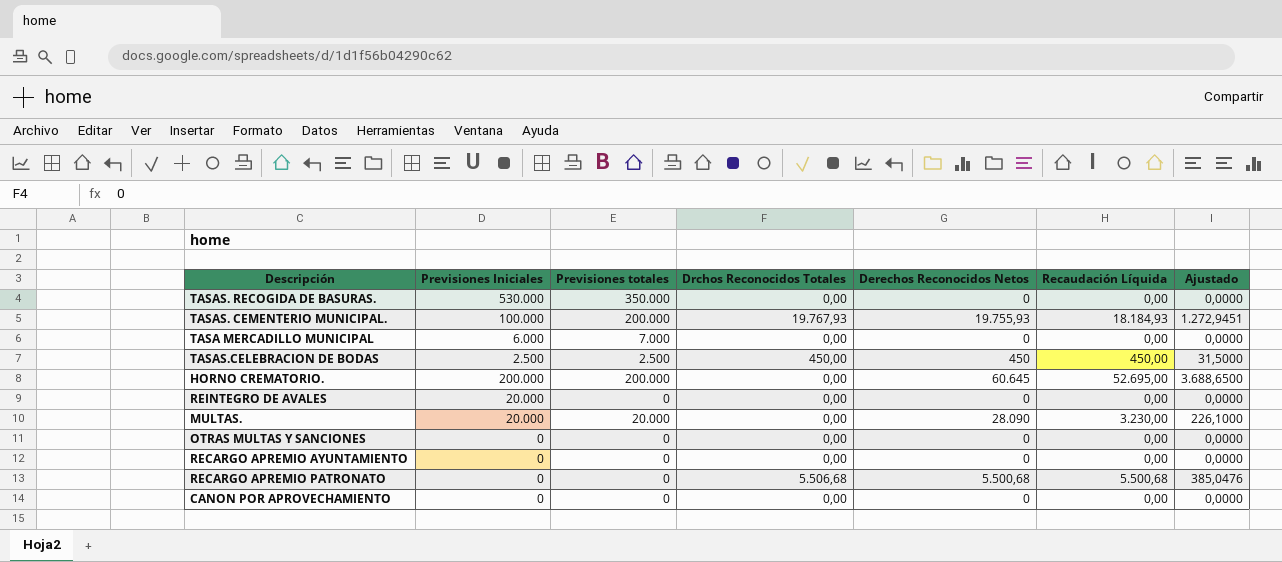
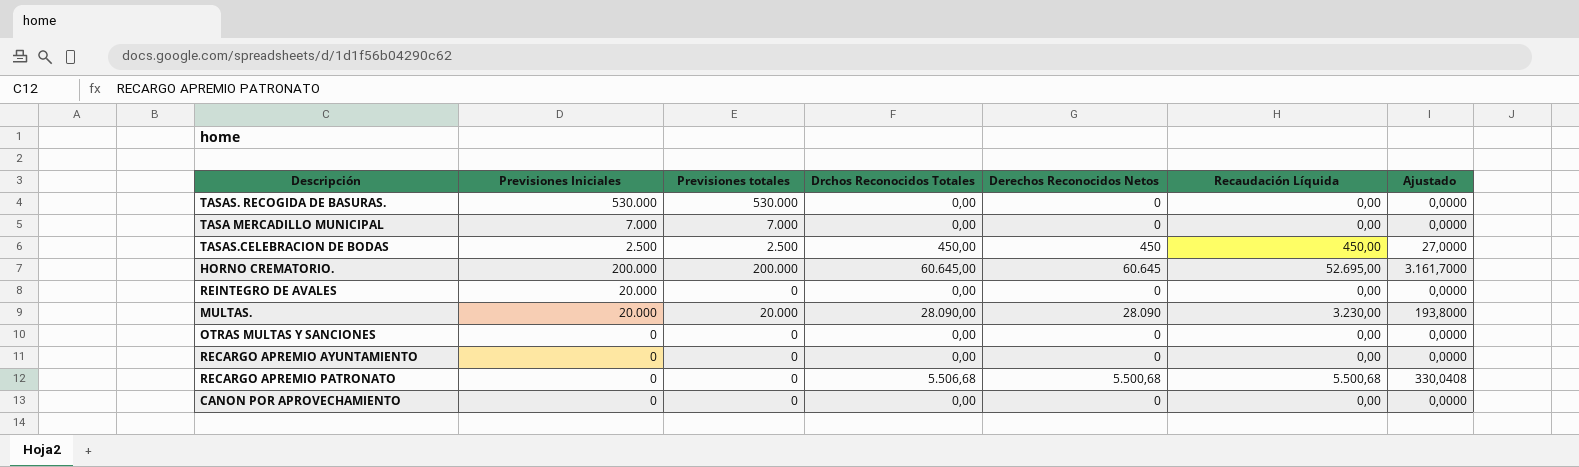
column Ajustado | formula: [Recaudación Líquida] * 0,07 -> [Recaudación Líquida] * 0,06
row TASAS. CEMENTERIO MUNICIPAL.: 100.000 | 200.000 | 19.767,93 | 19.755,93 | 18.184,93 | 1.272,9451 -> none
TASAS. RECOGIDA DE BASURAS. | Previsiones totales: 350.000 -> 530.000
TASA MERCADILLO MUNICIPAL | Previsiones Iniciales: 6.000 -> 7.000
HORNO CREMATORIO. | Drchos Reconocidos Totales: 0,00 -> 60.645,00
MULTAS. | Drchos Reconocidos Totales: 0,00 -> 28.090,00

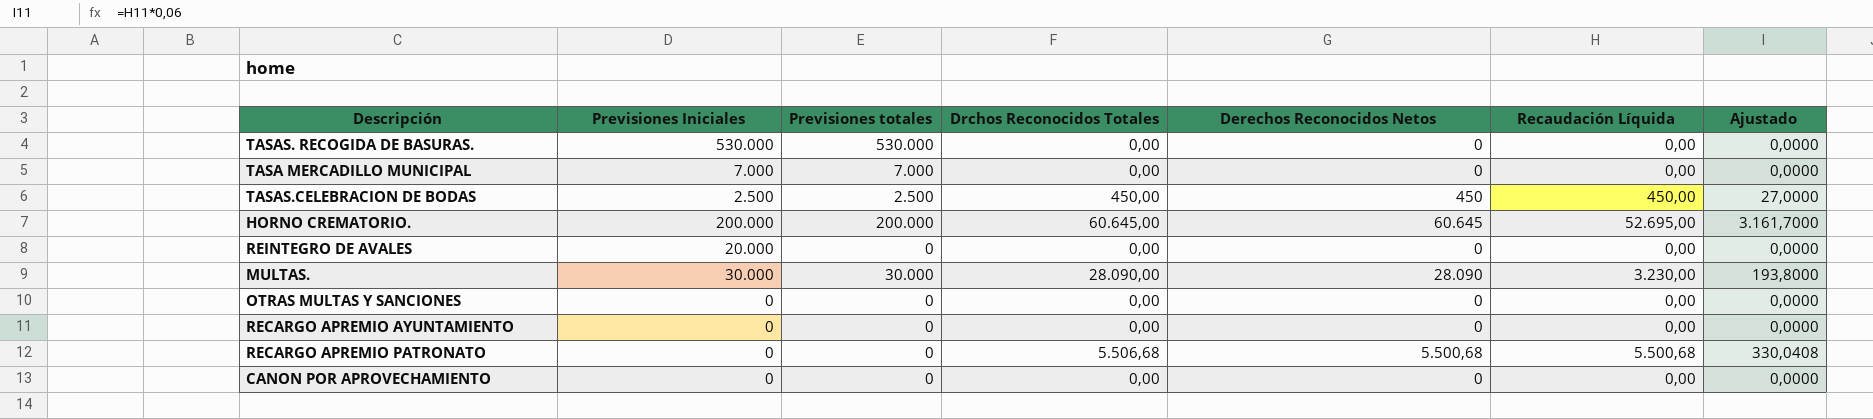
MULTAS. | Previsiones Iniciales: 20.000 -> 30.000
MULTAS. | Previsiones totales: 20.000 -> 30.000

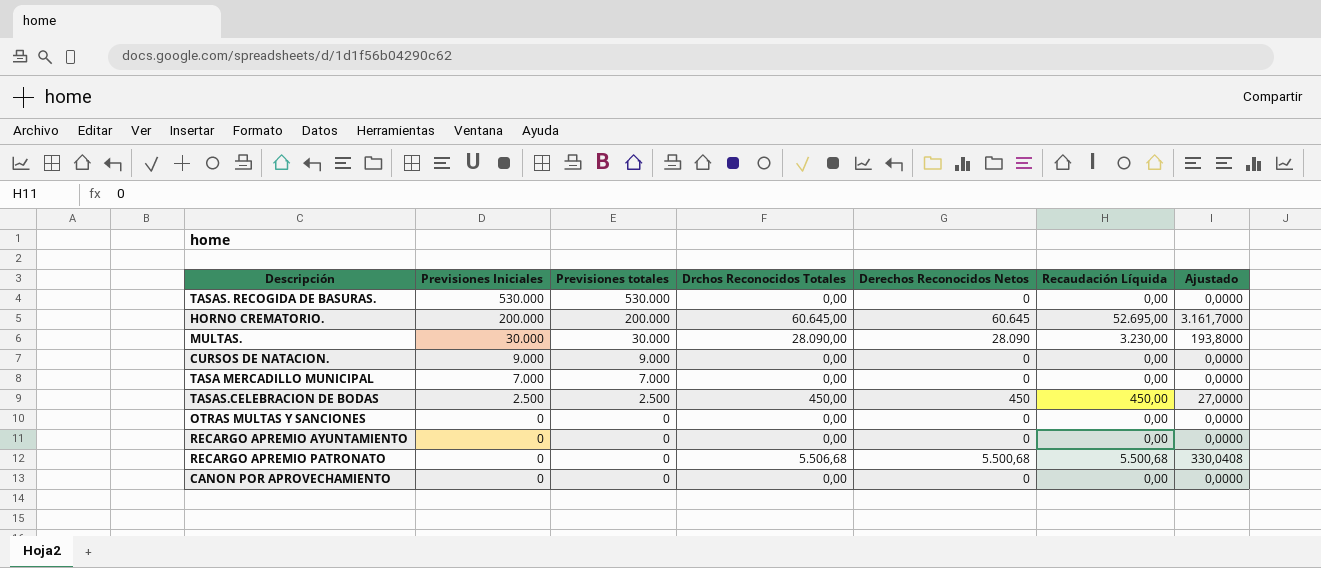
row order: none -> Previsiones Iniciales descending
row REINTEGRO DE AVALES: 20.000 | 0 | 0,00 | 0 | 0,00 | 0,0000 -> none
row CURSOS DE NATACION.: none -> 9.000 | 9.000 | 0,00 | 0 | 0,00 | 0,0000

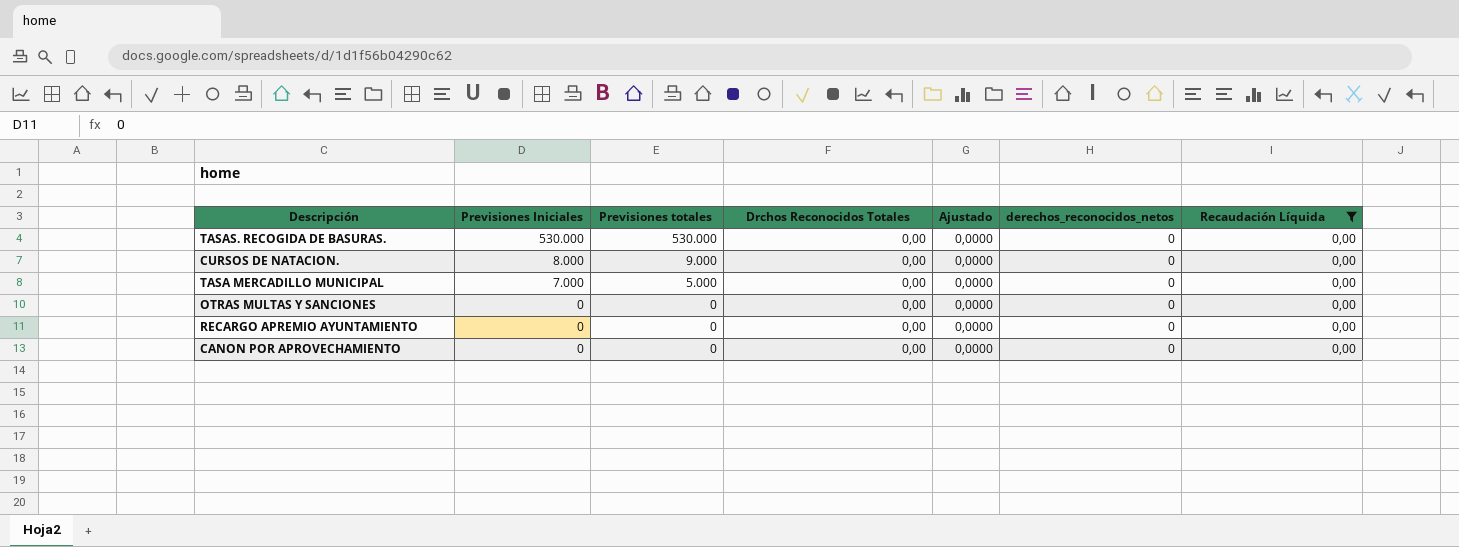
filter: none -> Recaudación Líquida = 0,00
column Ajustado | position: 7 -> 5
column name: Derechos Reconocidos Netos -> derechos_reconocidos_netos
CURSOS DE NATACION. | Previsiones Iniciales: 9.000 -> 8.000
TASA MERCADILLO MUNICIPAL | Previsiones totales: 7.000 -> 5.000

